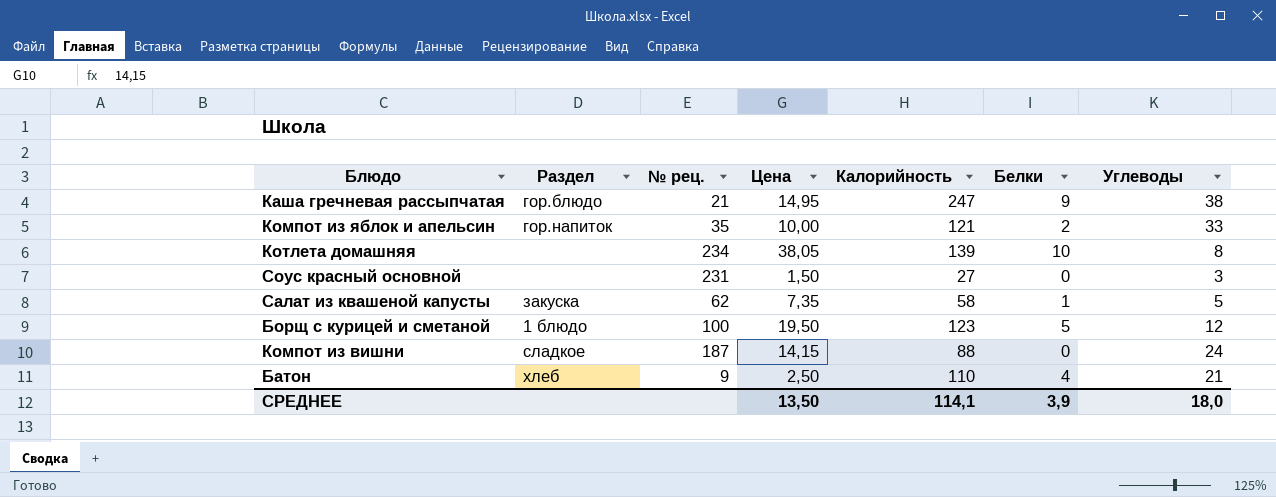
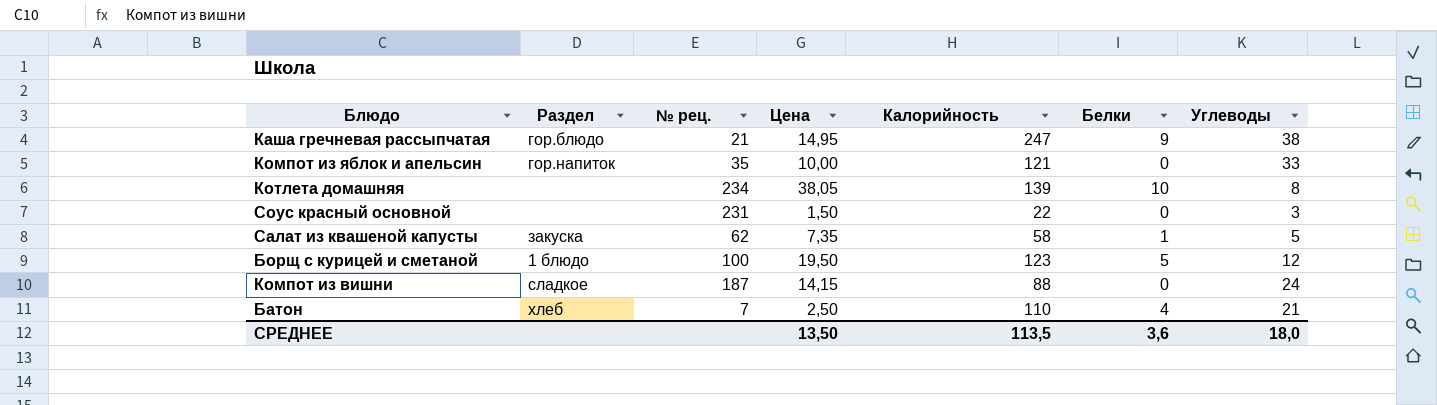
Компот из яблок и апельсин | Белки: 2 -> 0
Соус красный основной | Калорийность: 27 -> 22
Батон | № рец.: 9 -> 7
СРЕДНЕЕ | Калорийность: 114,1 -> 113,5
СРЕДНЕЕ | Белки: 3,9 -> 3,6

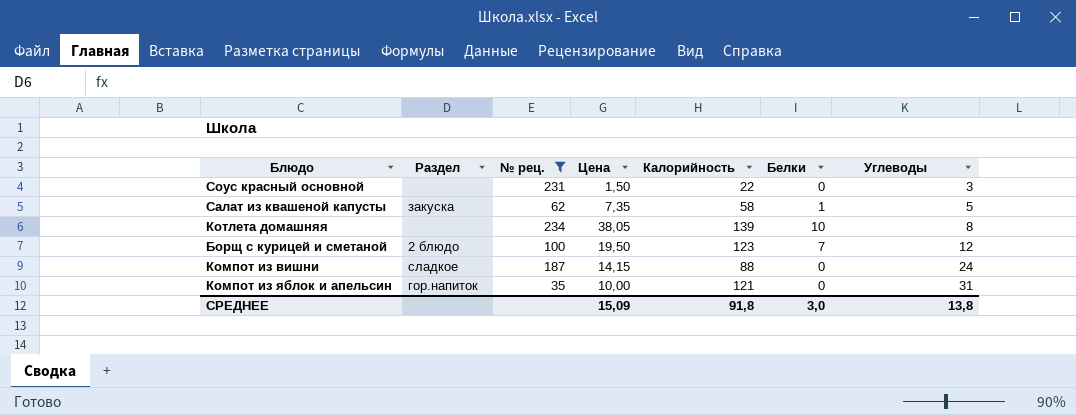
filter: none -> № рец. >= 35
row order: none -> Углеводы ascending
Борщ с курицей и сметаной | Раздел: 1 блюдо -> 2 блюдо
Борщ с курицей и сметаной | Белки: 5 -> 7
Компот из яблок и апельсин | Углеводы: 33 -> 31
СРЕДНЕЕ | Цена: 13,50 -> 15,09
СРЕДНЕЕ | Калорийность: 113,5 -> 91,8
СРЕДНЕЕ | Белки: 3,6 -> 3,0
СРЕДНЕЕ | Углеводы: 18,0 -> 13,8

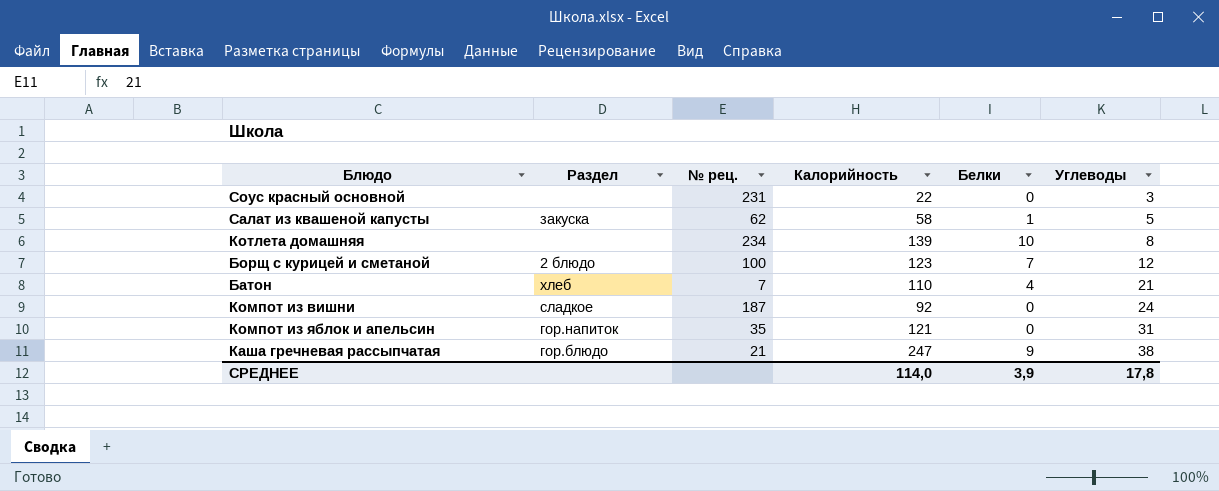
filter: № рец. >= 35 -> none
column Цена | position: 4 -> none
Компот из вишни | Калорийность: 88 -> 92
СРЕДНЕЕ | Калорийность: 91,8 -> 114,0
СРЕДНЕЕ | Белки: 3,0 -> 3,9
СРЕДНЕЕ | Углеводы: 13,8 -> 17,8

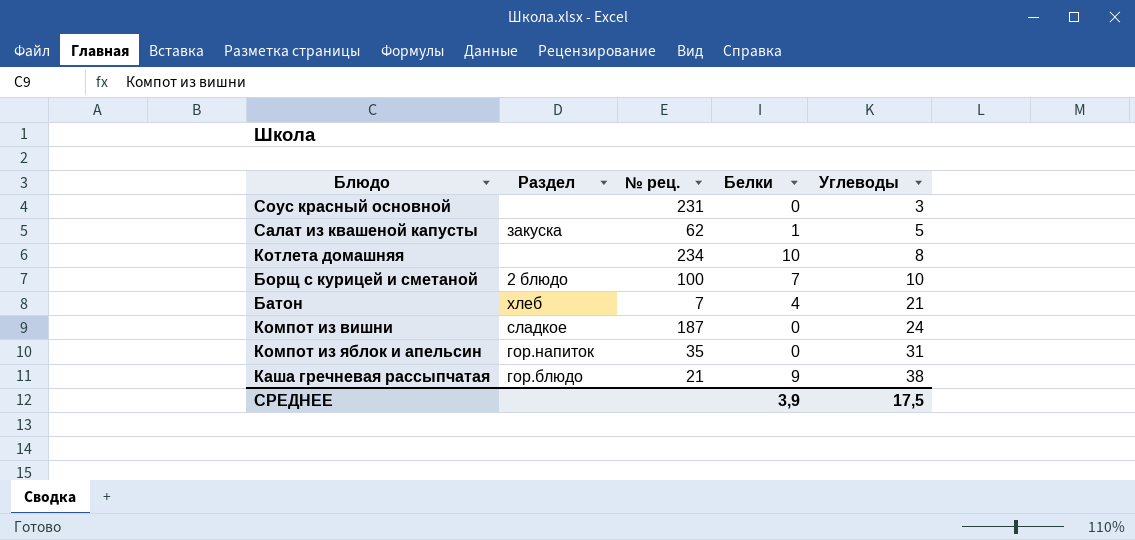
column Калорийность | position: 4 -> none
Борщ с курицей и сметаной | Углеводы: 12 -> 10
СРЕДНЕЕ | Углеводы: 17,8 -> 17,5

